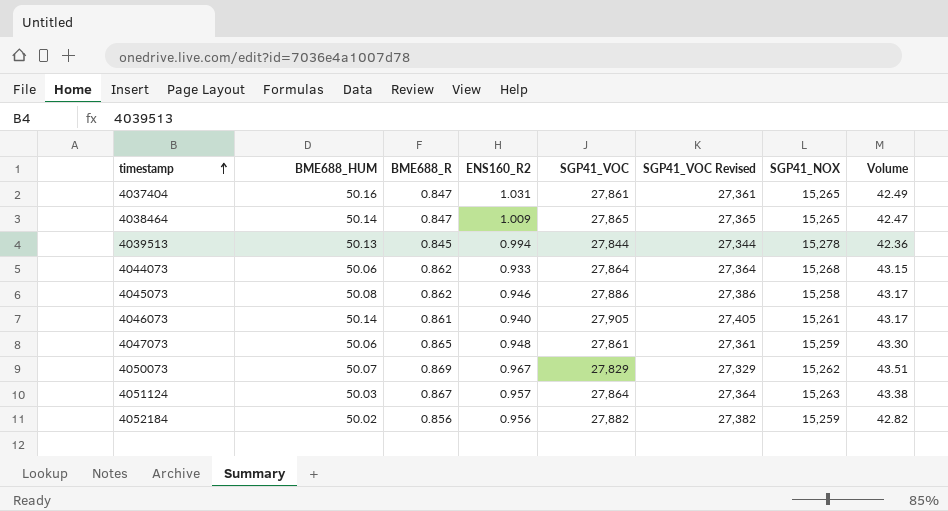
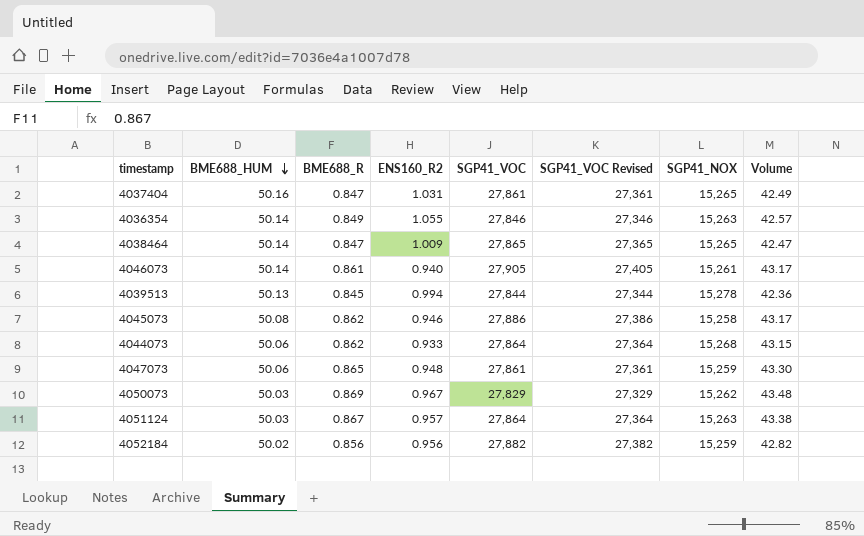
row order: timestamp ascending -> BME688_HUM descending
row 4036354: none -> 50.14 | 0.849 | 1.055 | 27,846 | 27,346 | 15,263 | 42.57
4050073 | BME688_HUM: 50.07 -> 50.03
4050073 | Volume: 43.51 -> 43.48

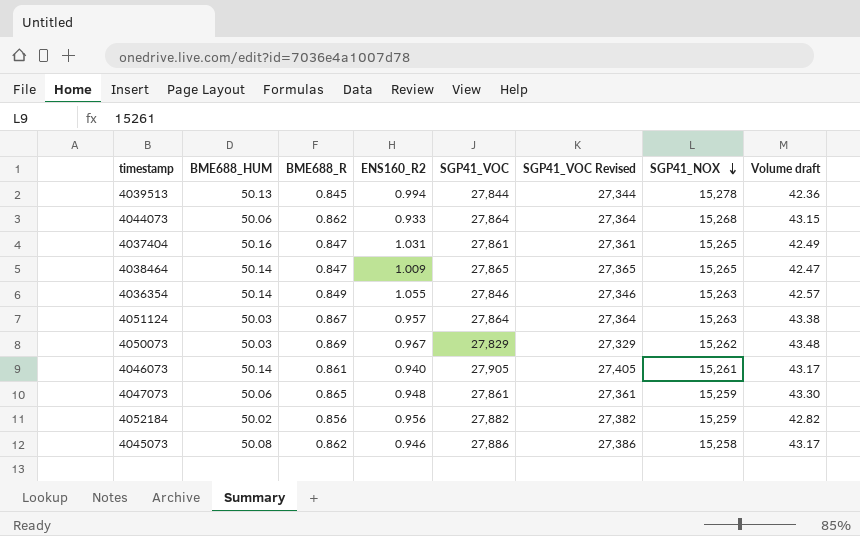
row order: BME688_HUM descending -> SGP41_NOX descending
column name: Volume -> Volume draft

